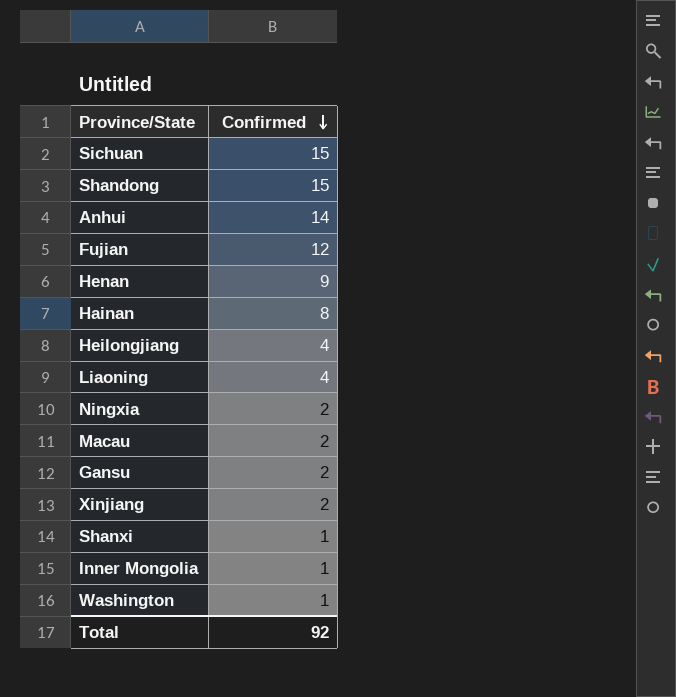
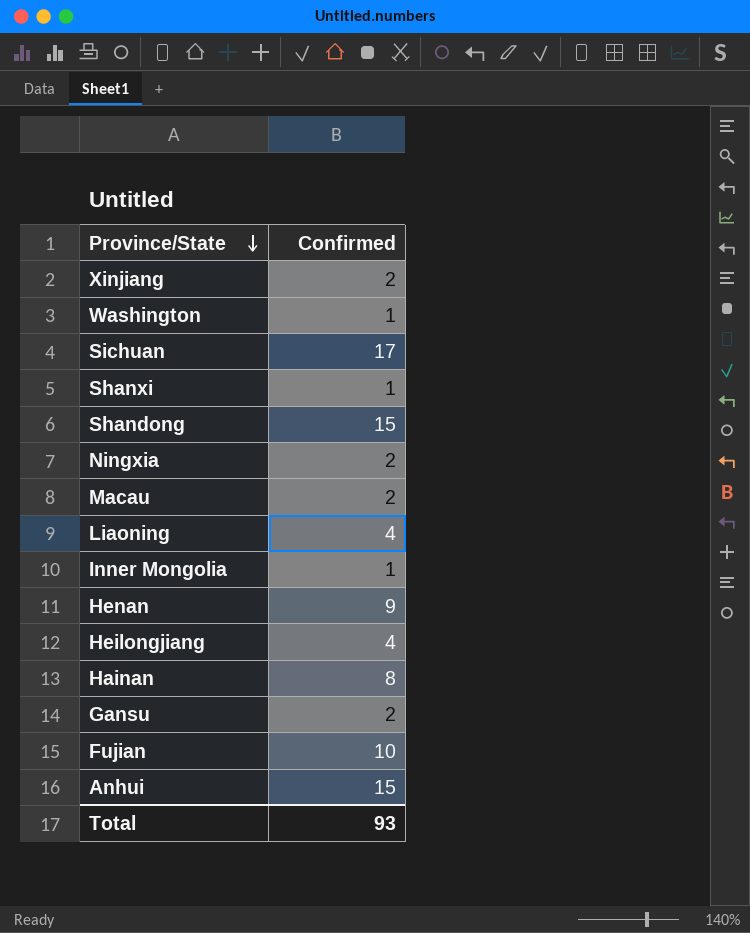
row order: Confirmed descending -> Province/State descending
Sichuan | Confirmed: 15 -> 17
Fujian | Confirmed: 12 -> 10
Anhui | Confirmed: 14 -> 15
Total | Confirmed: 92 -> 93

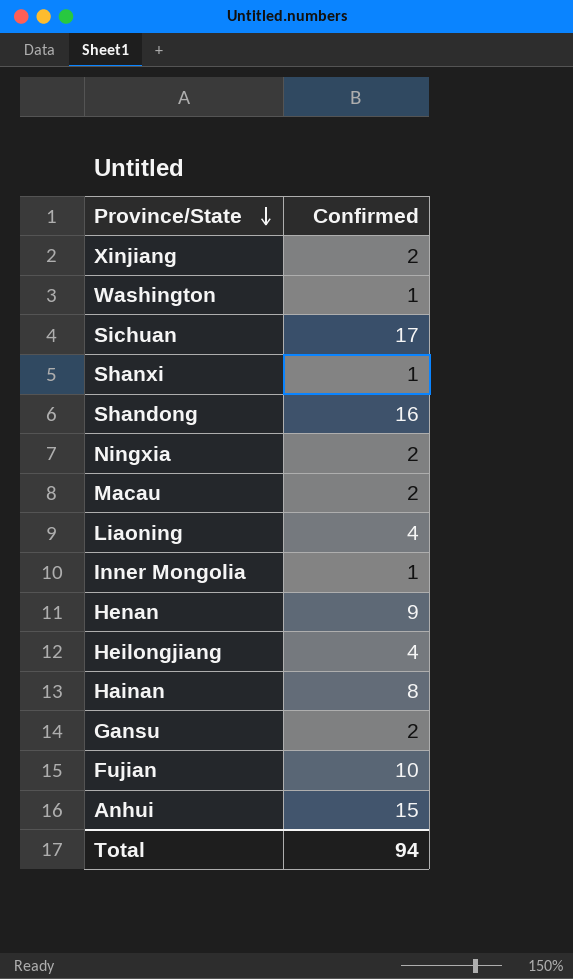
Shandong | Confirmed: 15 -> 16
Total | Confirmed: 93 -> 94

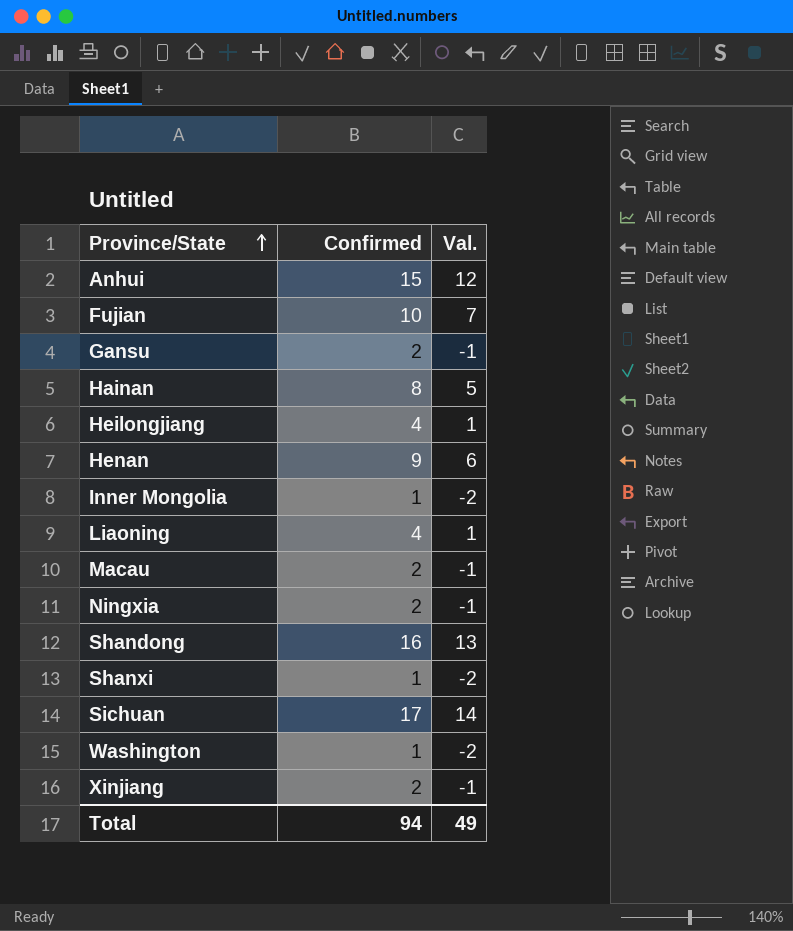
row order: Province/State descending -> Province/State ascending
column Val. | formula: none -> [Confirmed] - 3

